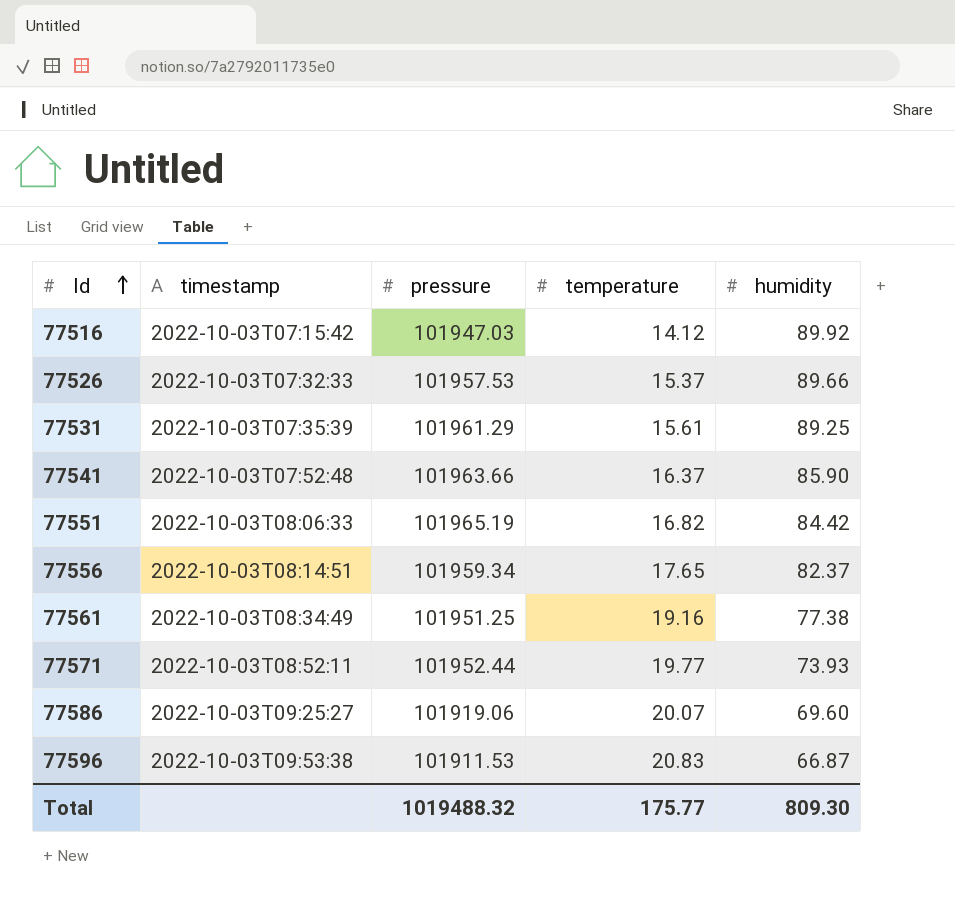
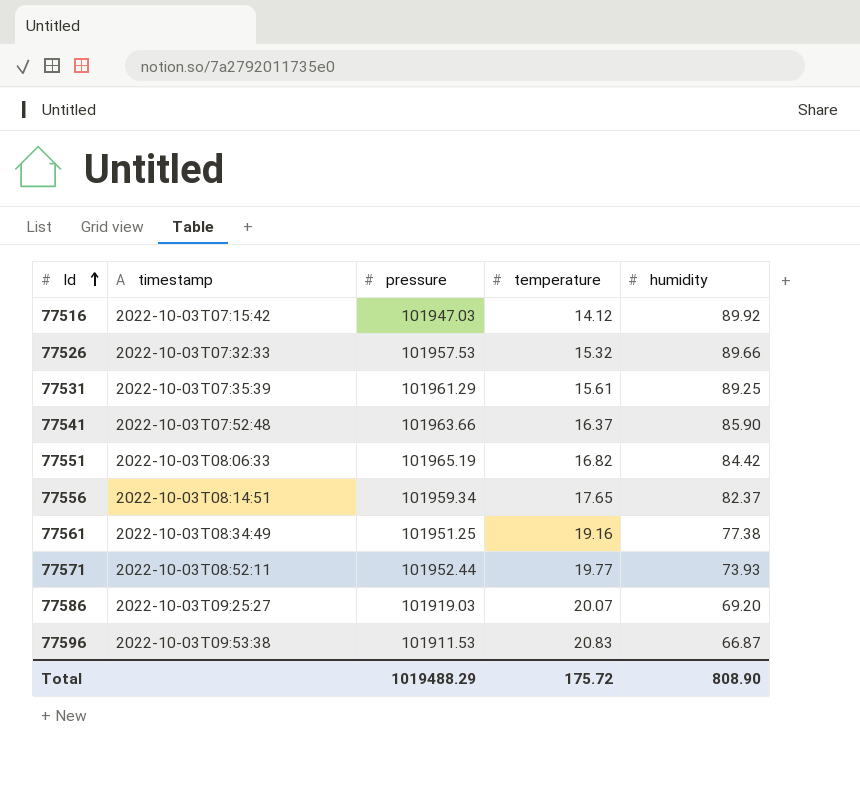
77526 | temperature: 15.37 -> 15.32
77586 | pressure: 101919.06 -> 101919.03
77586 | humidity: 69.60 -> 69.20
Total | pressure: 1019488.32 -> 1019488.29
Total | temperature: 175.77 -> 175.72
Total | humidity: 809.30 -> 808.90

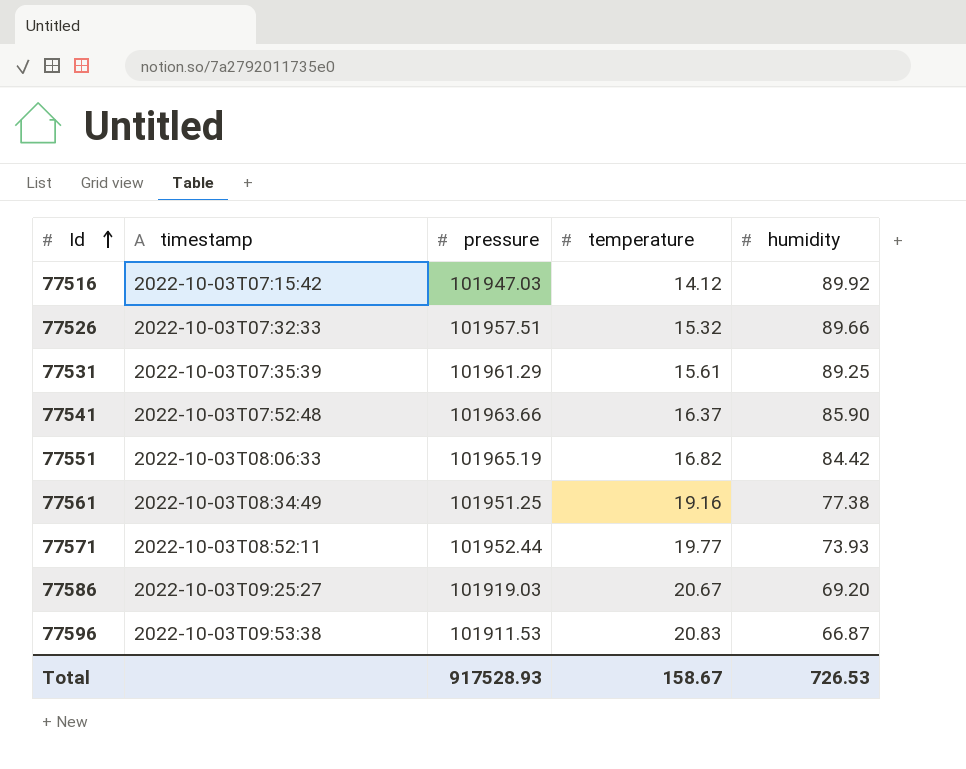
row 77556: 2022-10-03T08:14:51 | 101959.34 | 17.65 | 82.37 -> none
77526 | pressure: 101957.53 -> 101957.51
77586 | temperature: 20.07 -> 20.67
Total | pressure: 1019488.29 -> 917528.93
Total | temperature: 175.72 -> 158.67
Total | humidity: 808.90 -> 726.53

